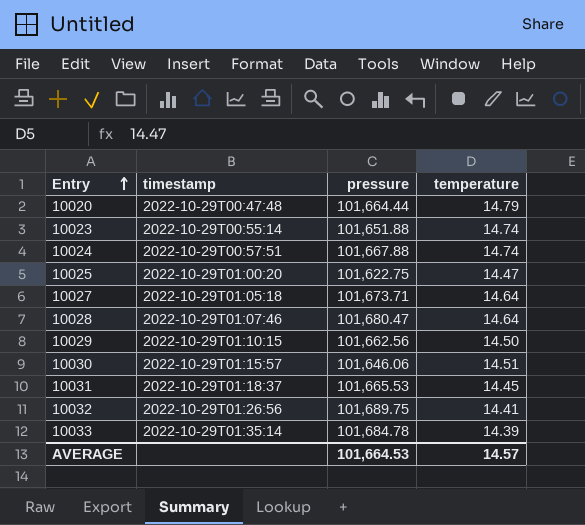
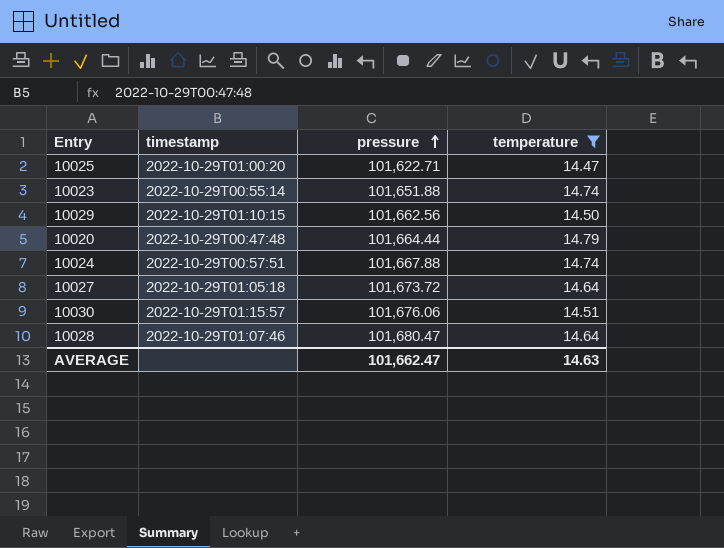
filter: none -> temperature >= 14.47
row order: Entry ascending -> pressure ascending
10025 | pressure: 101,622.75 -> 101,622.71
10027 | pressure: 101,673.71 -> 101,673.72
10030 | pressure: 101,646.06 -> 101,676.06
AVERAGE | pressure: 101,664.53 -> 101,662.47
AVERAGE | temperature: 14.57 -> 14.63

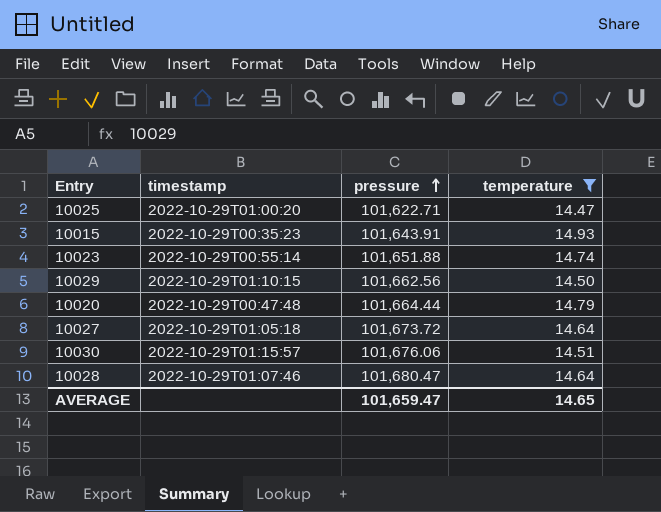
row 10024: 2022-10-29T00:57:51 | 101,667.88 | 14.74 -> none
row 10015: none -> 2022-10-29T00:35:23 | 101,643.91 | 14.93
AVERAGE | pressure: 101,662.47 -> 101,659.47
AVERAGE | temperature: 14.63 -> 14.65

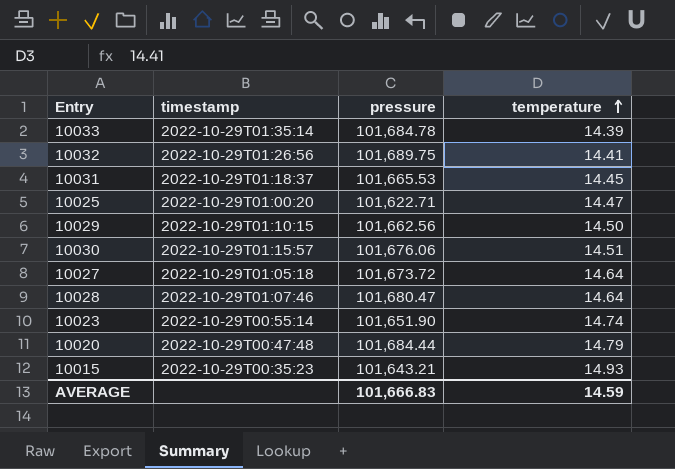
filter: temperature >= 14.47 -> none
row order: pressure ascending -> temperature ascending
10023 | pressure: 101,651.88 -> 101,651.90
10020 | pressure: 101,664.44 -> 101,684.44
10015 | pressure: 101,643.91 -> 101,643.21
AVERAGE | pressure: 101,659.47 -> 101,666.83
AVERAGE | temperature: 14.65 -> 14.59

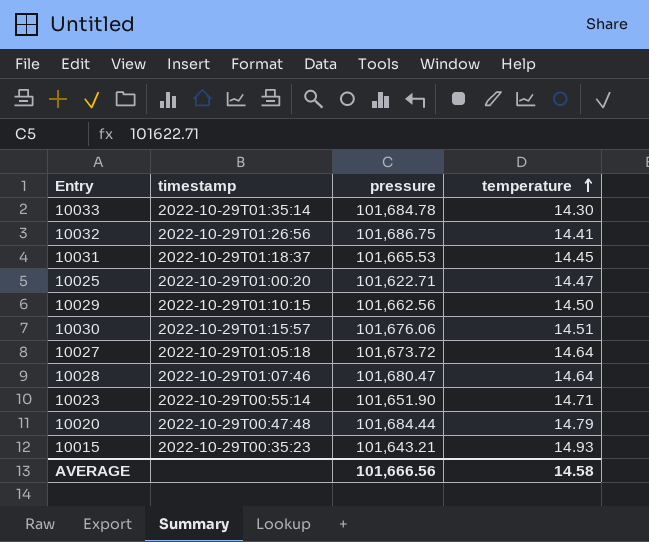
10033 | temperature: 14.39 -> 14.30
10032 | pressure: 101,689.75 -> 101,686.75
10023 | temperature: 14.74 -> 14.71
AVERAGE | pressure: 101,666.83 -> 101,666.56
AVERAGE | temperature: 14.59 -> 14.58

